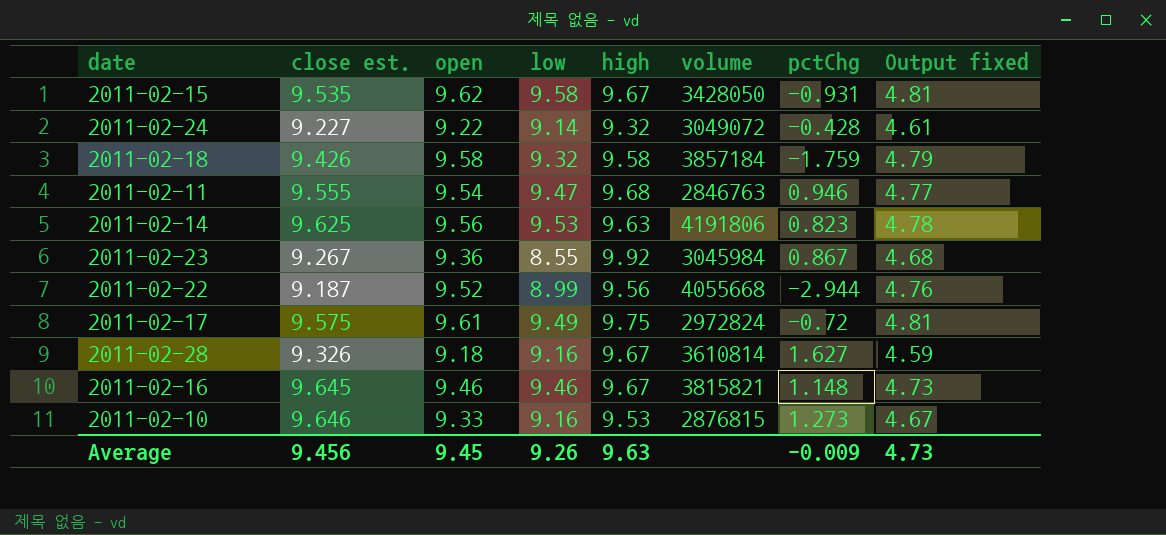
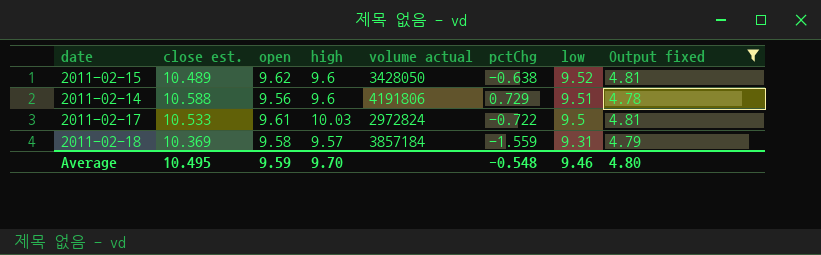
filter: none -> Output fixed >= 4.78
row order: none -> low descending
column name: volume -> volume actual
column low | position: 4 -> 7
2011-02-15 | close est.: 9.535 -> 10.489
2011-02-15 | high: 9.67 -> 9.6
2011-02-15 | pctChg: -0.931 -> -0.638
2011-02-15 | low: 9.58 -> 9.52
2011-02-14 | close est.: 9.625 -> 10.588
2011-02-14 | high: 9.63 -> 9.6
2011-02-14 | pctChg: 0.823 -> 0.729
2011-02-14 | low: 9.53 -> 9.51
2011-02-17 | close est.: 9.575 -> 10.533
2011-02-17 | high: 9.75 -> 10.03
2011-02-17 | pctChg: -0.72 -> -0.722
2011-02-17 | low: 9.49 -> 9.5
2011-02-18 | close est.: 9.426 -> 10.369
2011-02-18 | high: 9.58 -> 9.57
2011-02-18 | pctChg: -1.759 -> -1.559
2011-02-18 | low: 9.32 -> 9.31
Average | close est.: 9.456 -> 10.495
Average | open: 9.45 -> 9.59
Average | high: 9.63 -> 9.70
Average | pctChg: -0.009 -> -0.548
Average | low: 9.26 -> 9.46
Average | Output fixed: 4.73 -> 4.80

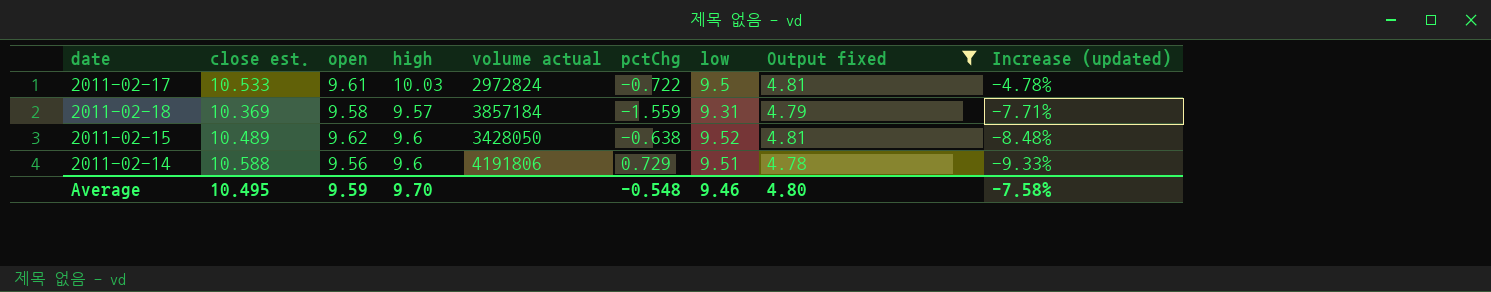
row order: low descending -> Increase (updated) descending
column Increase (updated) | formula: none -> ([high] - [close est.]) / [close est.]

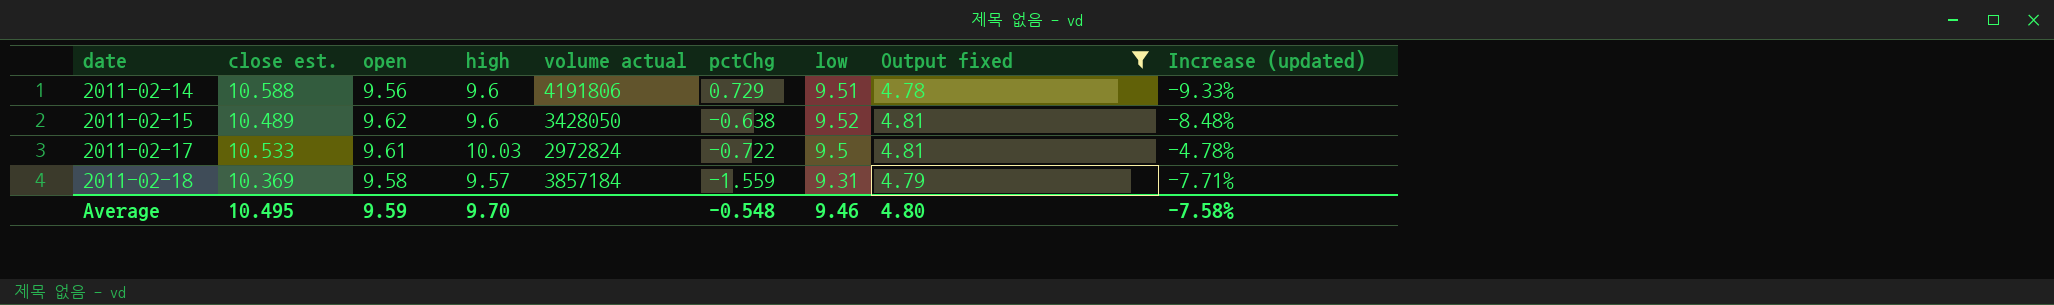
row order: Increase (updated) descending -> date ascending

